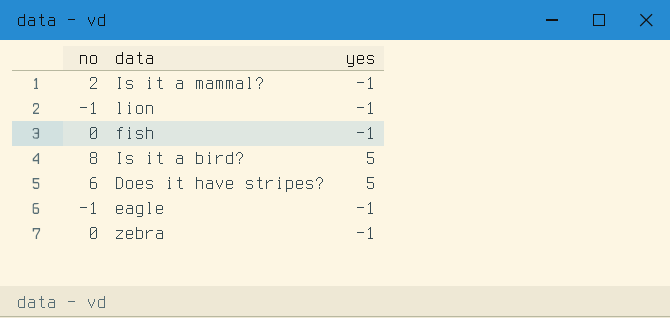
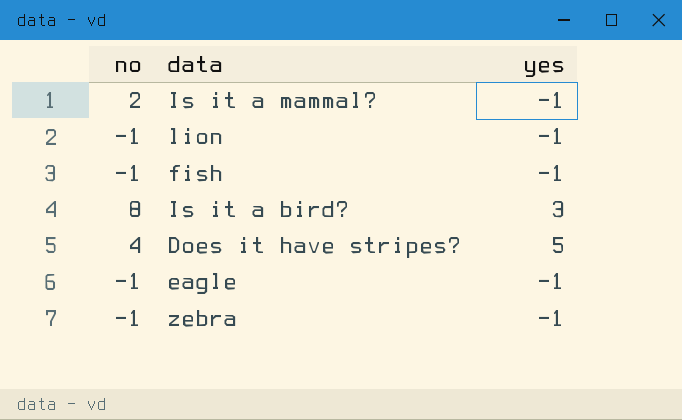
fish | no: 0 -> -1
Is it a bird? | yes: 5 -> 3
Does it have stripes? | no: 6 -> 4
zebra | no: 0 -> -1

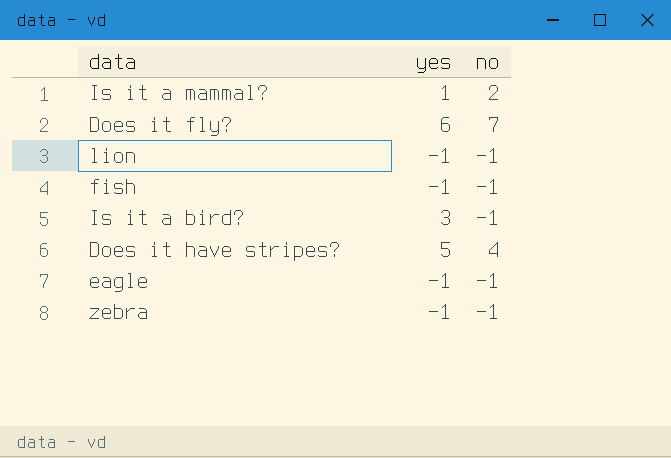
column no | position: 1 -> 3
Is it a mammal? | yes: -1 -> 1
row Does it fly?: none -> 6 | 7
Is it a bird? | no: 8 -> -1

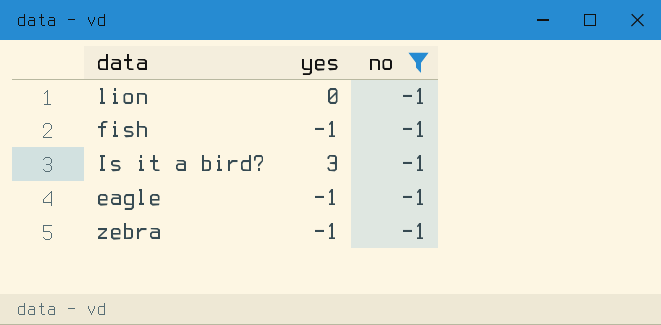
filter: none -> no = -1
lion | yes: -1 -> 0

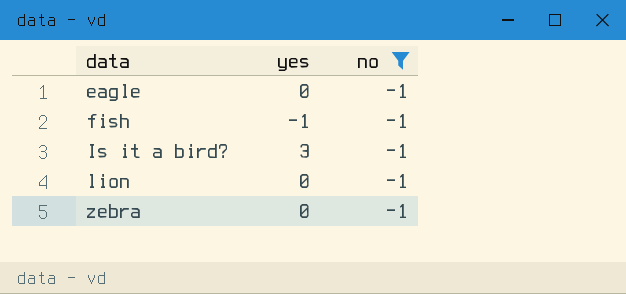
row order: none -> data ascending
eagle | yes: -1 -> 0
zebra | yes: -1 -> 0

